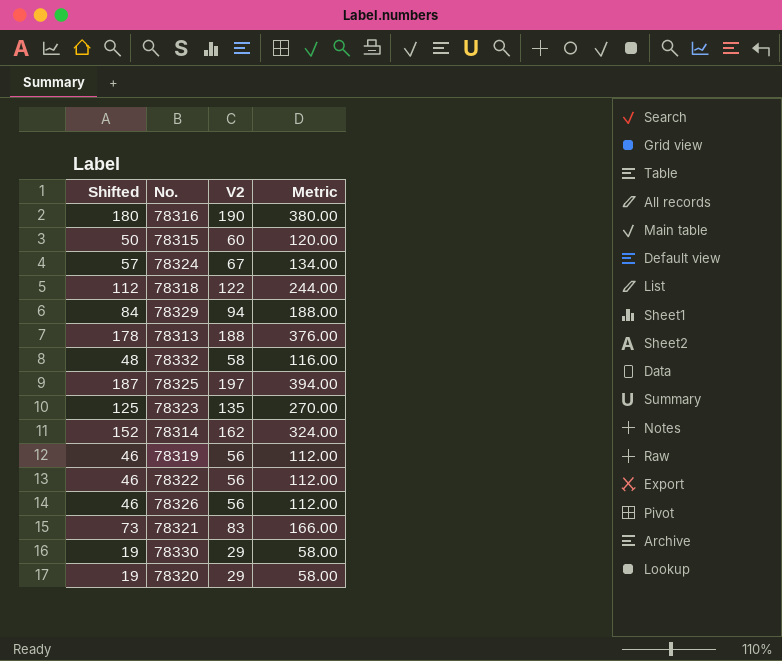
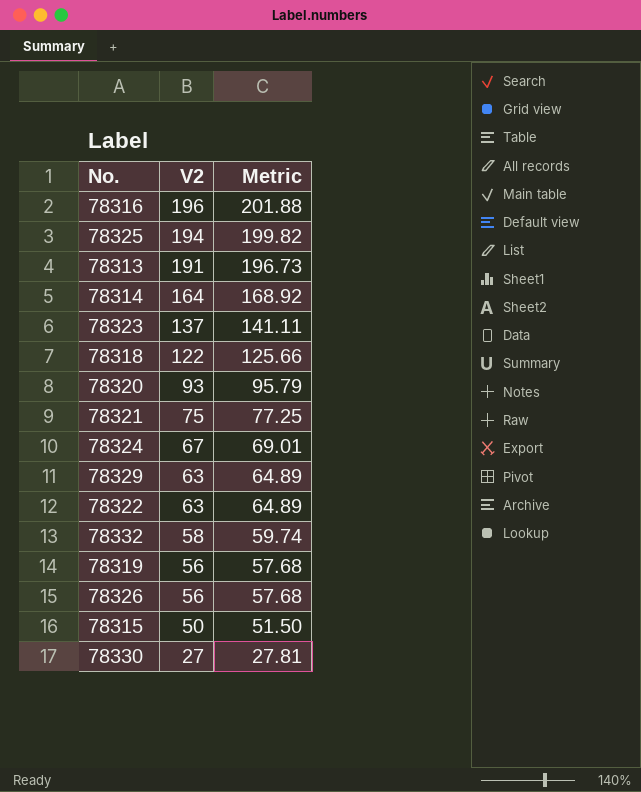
row order: none -> V2 descending
column Shifted | formula: [V2] - 10 -> none
column Metric | formula: [V2] * 2 -> [V2] * 1.03
78316 | V2: 190 -> 196
78325 | V2: 197 -> 194
78313 | V2: 188 -> 191
78314 | V2: 162 -> 164
78323 | V2: 135 -> 137
78320 | V2: 29 -> 93
78321 | V2: 83 -> 75
78329 | V2: 94 -> 63
78322 | V2: 56 -> 63
78315 | V2: 60 -> 50
78330 | V2: 29 -> 27

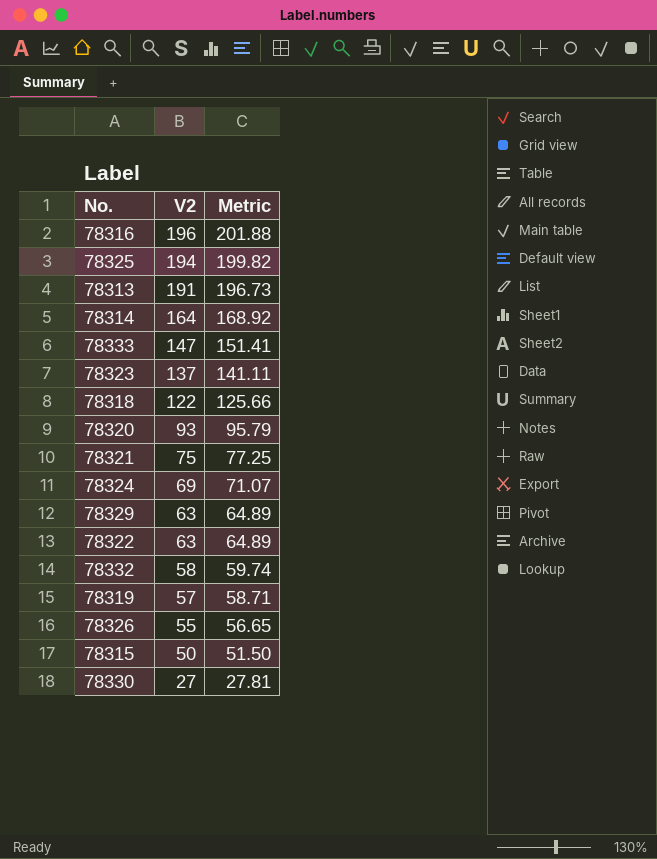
row 78333: none -> 147 | 151.41
78324 | V2: 67 -> 69
78324 | Metric: 69.01 -> 71.07
78319 | V2: 56 -> 57
78319 | Metric: 57.68 -> 58.71
78326 | V2: 56 -> 55
78326 | Metric: 57.68 -> 56.65

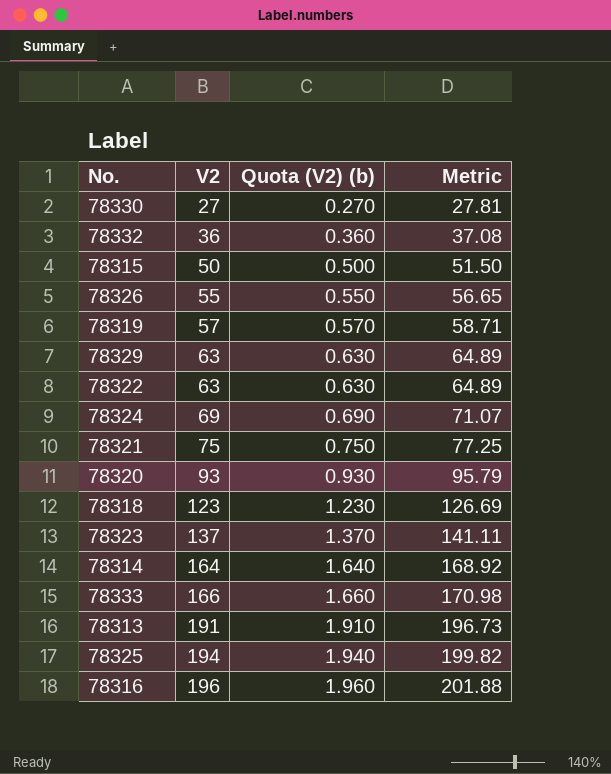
row order: V2 descending -> V2 ascending
column Quota (V2) (b) | formula: none -> [V2] * 0.01
78332 | V2: 58 -> 36
78332 | Metric: 59.74 -> 37.08
78318 | V2: 122 -> 123
78318 | Metric: 125.66 -> 126.69
78333 | V2: 147 -> 166
78333 | Metric: 151.41 -> 170.98

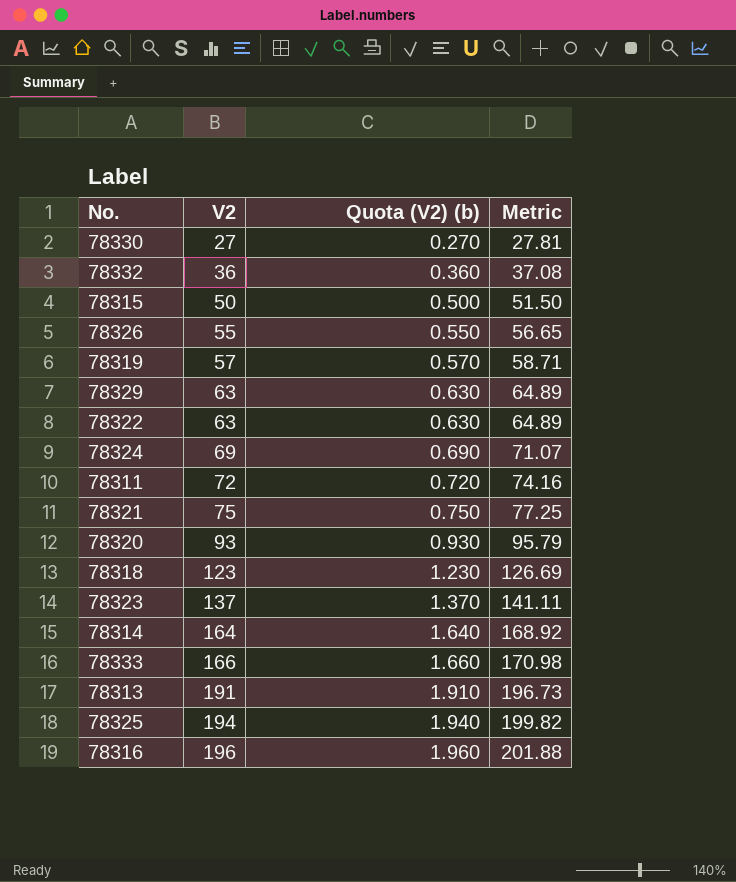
row 78311: none -> 72 | 0.720 | 74.16

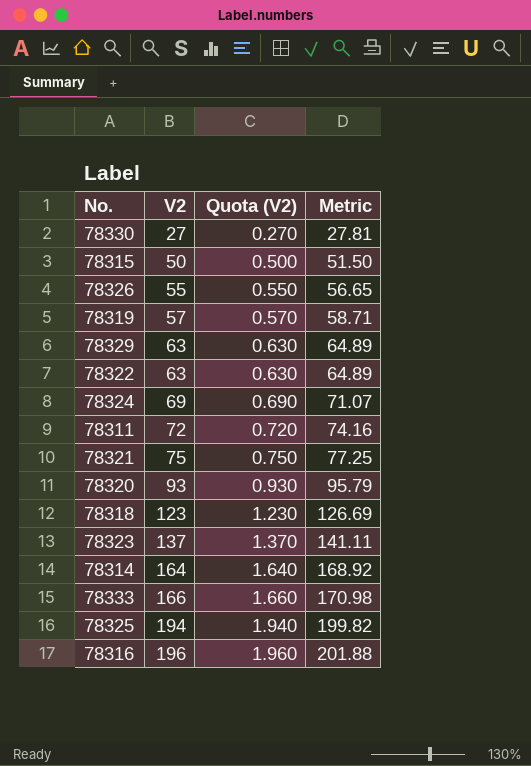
column name: Quota (V2) (b) -> Quota (V2)
row 78332: 36 | 0.360 | 37.08 -> none
row 78313: 191 | 1.910 | 196.73 -> none

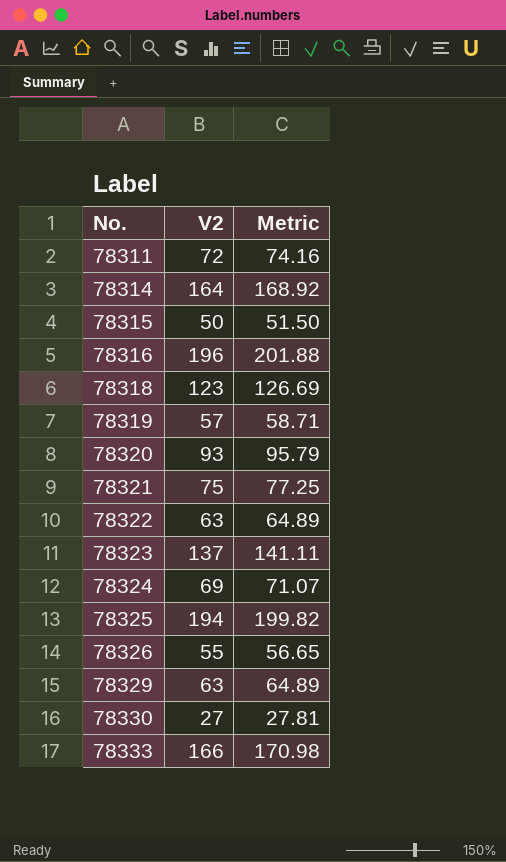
row order: V2 ascending -> No. ascending
column Quota (V2) | formula: [V2] * 0.01 -> none

